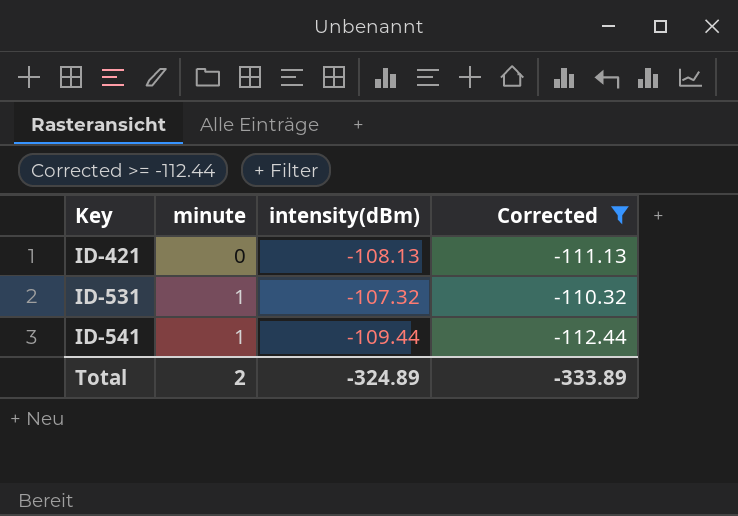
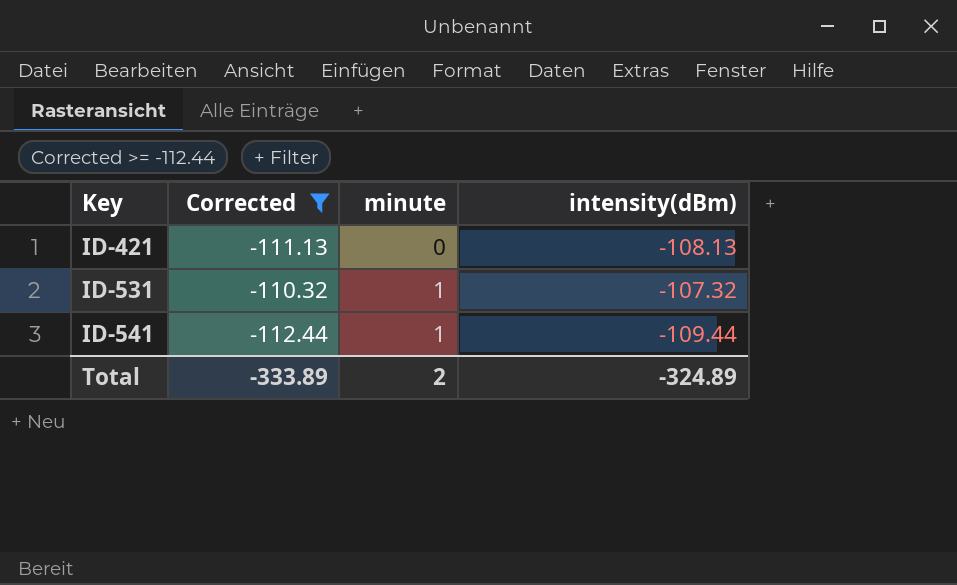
column Corrected | position: 4 -> 2

